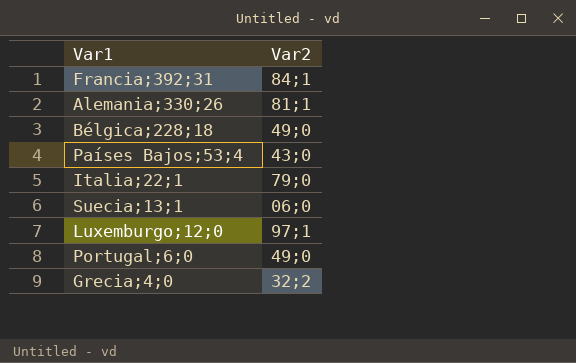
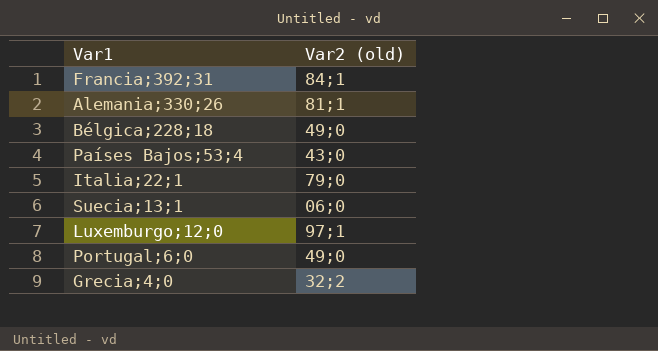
column name: Var2 -> Var2 (old)

